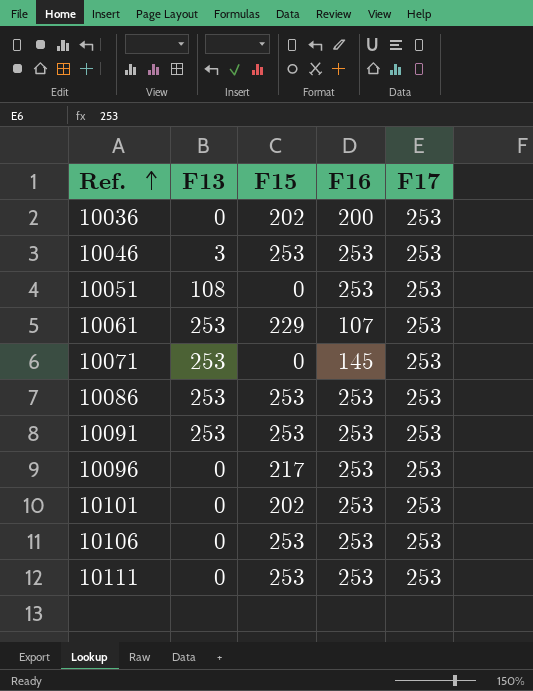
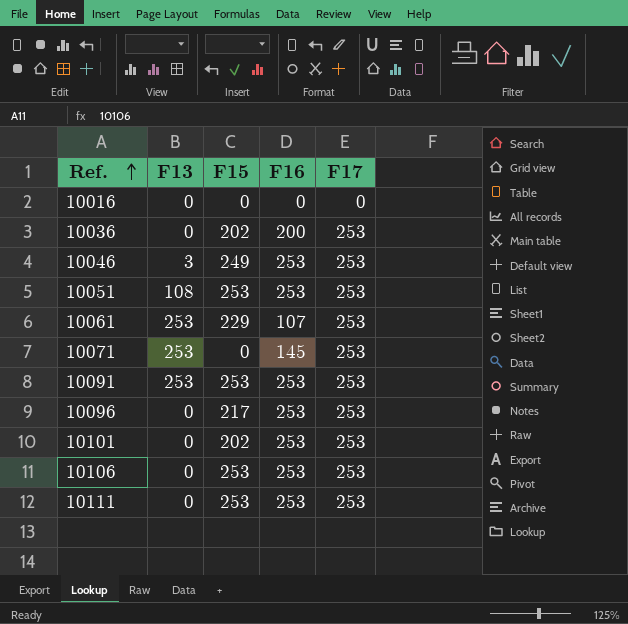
row 10086: 253 | 253 | 253 | 253 -> none
row 10016: none -> 0 | 0 | 0 | 0
10046 | F15: 253 -> 249
10051 | F15: 0 -> 253

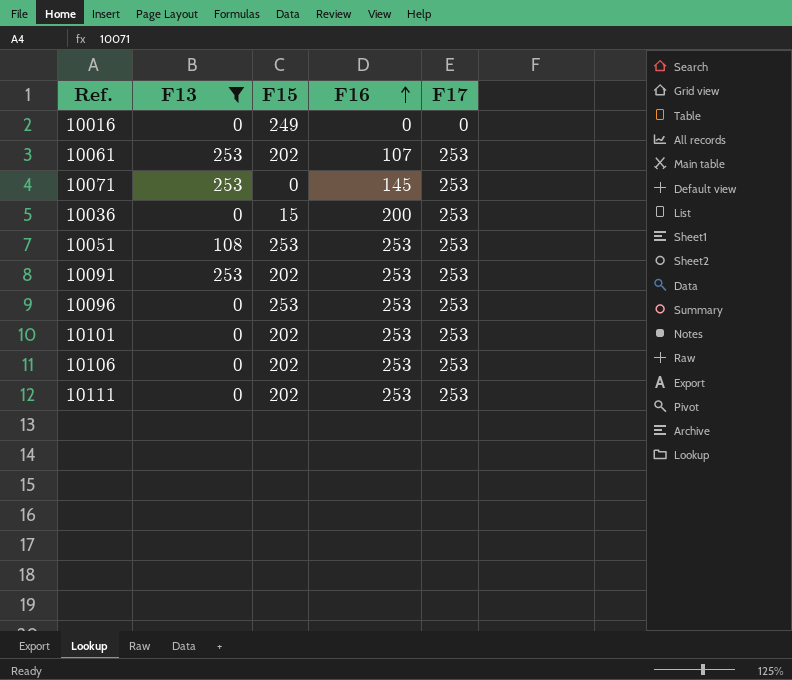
filter: none -> F13 != 3
row order: Ref. ascending -> F16 ascending
10016 | F15: 0 -> 249
10061 | F15: 229 -> 202
10036 | F15: 202 -> 15
10091 | F15: 253 -> 202
10096 | F15: 217 -> 253
10106 | F15: 253 -> 202
10111 | F15: 253 -> 202

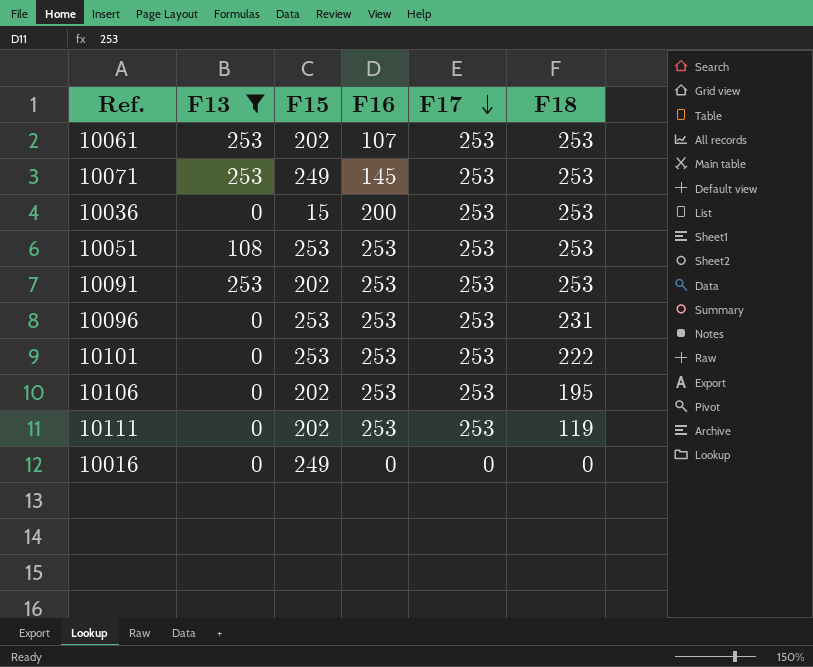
row order: F16 ascending -> F17 descending
column F18 | position: none -> 6
10071 | F15: 0 -> 249
10101 | F15: 202 -> 253

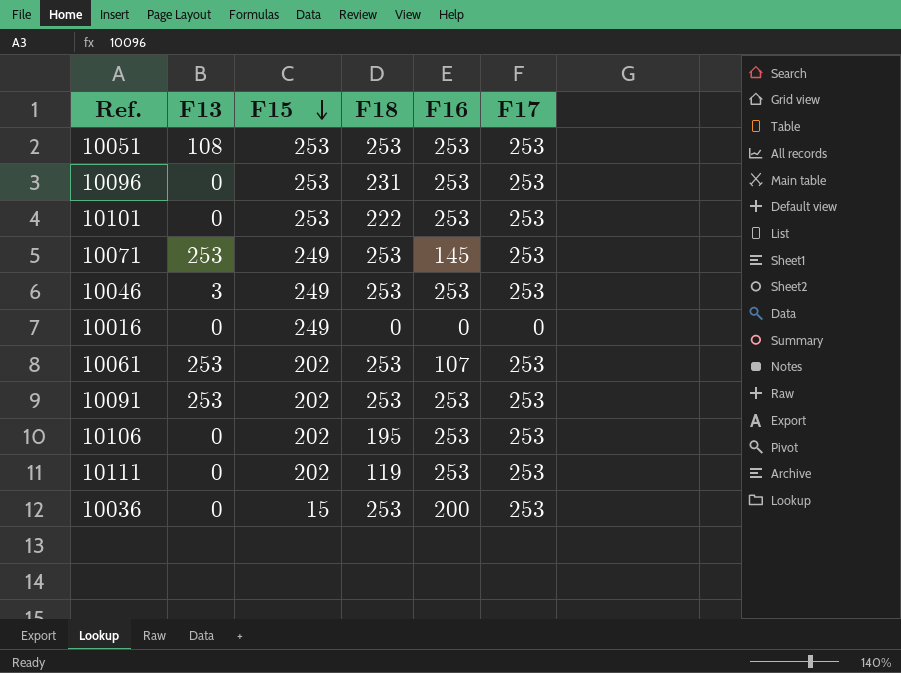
filter: F13 != 3 -> none
row order: F17 descending -> F15 descending
column F18 | position: 6 -> 4

